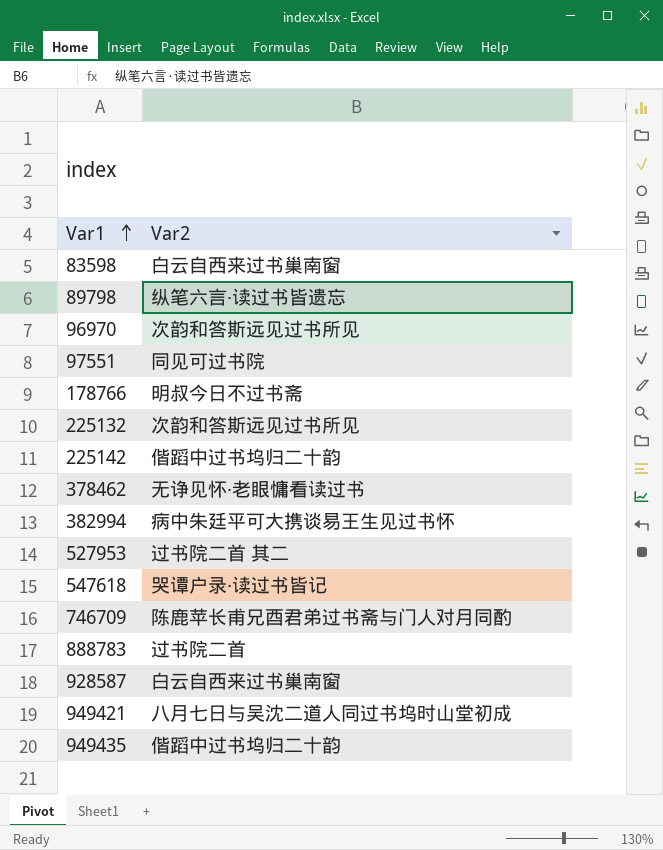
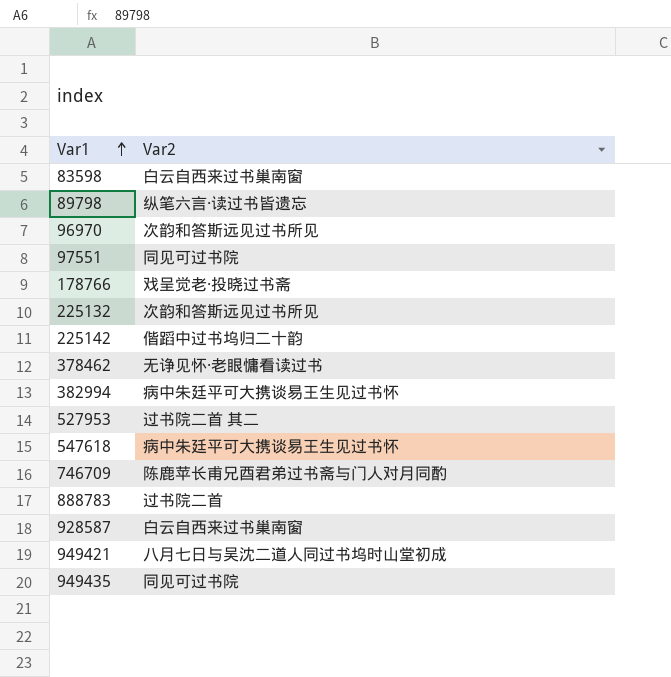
178766 | Var2: 明叔今日不过书斋 -> 戏呈觉老·投晓过书斋
547618 | Var2: 哭谭户录·读过书皆记 -> 病中朱廷平可大携谈易王生见过书怀
949435 | Var2: 偕蹈中过书坞归二十韵 -> 同见可过书院

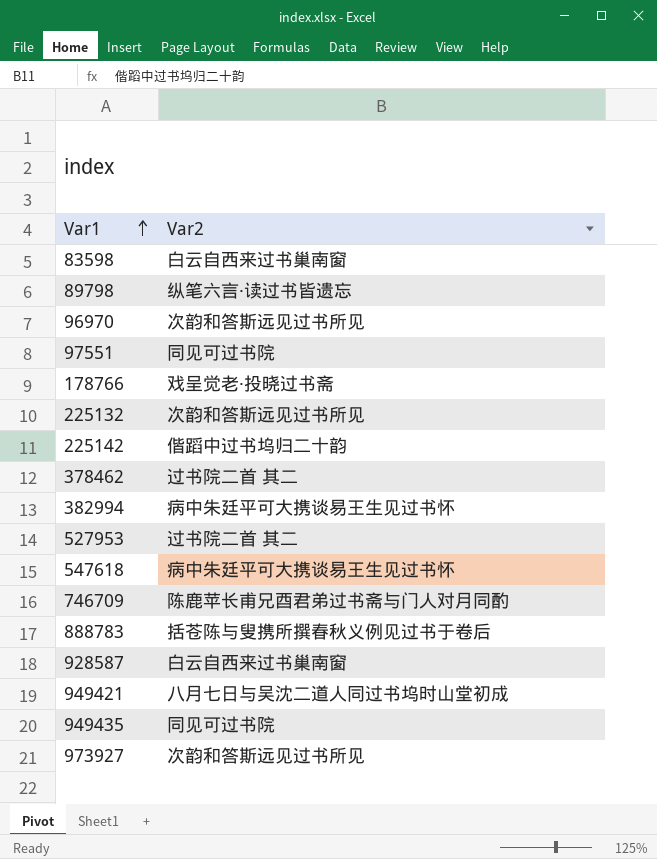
378462 | Var2: 无诤见怀·老眼慵看读过书 -> 过书院二首 其二
888783 | Var2: 过书院二首 -> 括苍陈与叟携所撰春秋义例见过书于卷后
row 973927: none -> 次韵和答斯远见过书所见

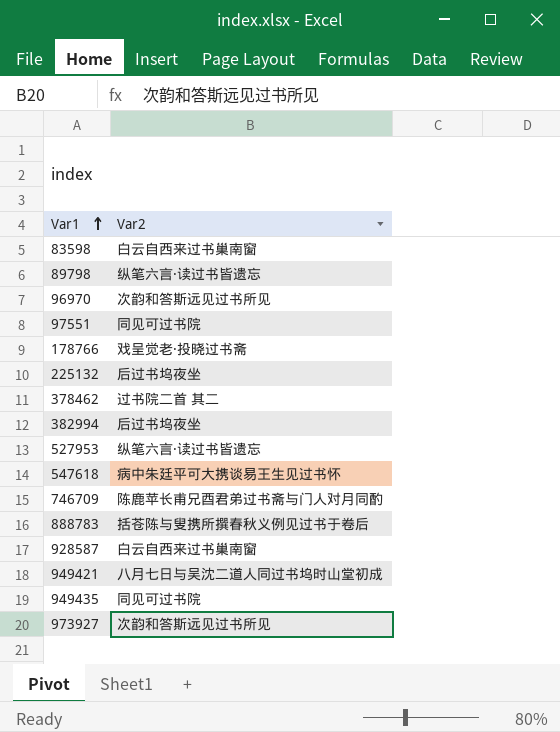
row 225142: 偕蹈中过书坞归二十韵 -> none
225132 | Var2: 次韵和答斯远见过书所见 -> 后过书坞夜坐
382994 | Var2: 病中朱廷平可大携谈易王生见过书怀 -> 后过书坞夜坐
527953 | Var2: 过书院二首 其二 -> 纵笔六言·读过书皆遗忘

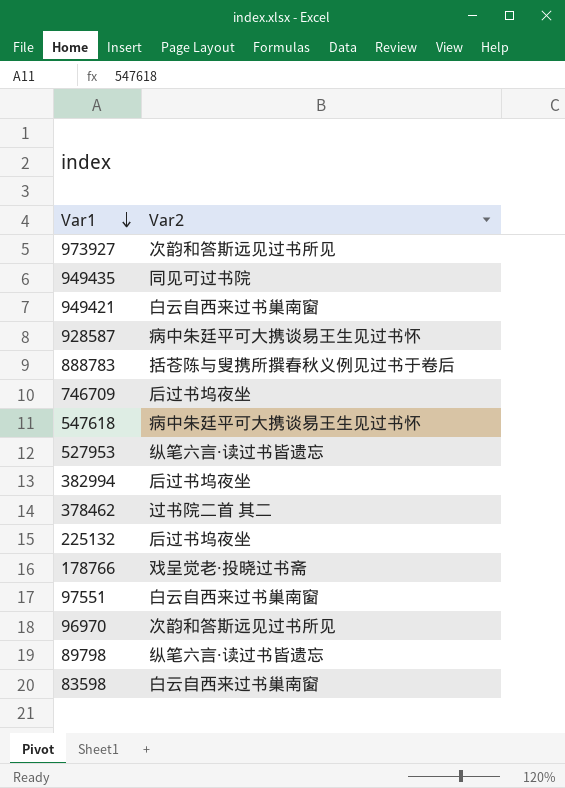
row order: Var1 ascending -> Var1 descending
949421 | Var2: 八月七日与吴沈二道人同过书坞时山堂初成 -> 白云自西来过书巢南窗
928587 | Var2: 白云自西来过书巢南窗 -> 病中朱廷平可大携谈易王生见过书怀
746709 | Var2: 陈鹿苹长甫兄酉君弟过书斋与门人对月同酌 -> 后过书坞夜坐
97551 | Var2: 同见可过书院 -> 白云自西来过书巢南窗

